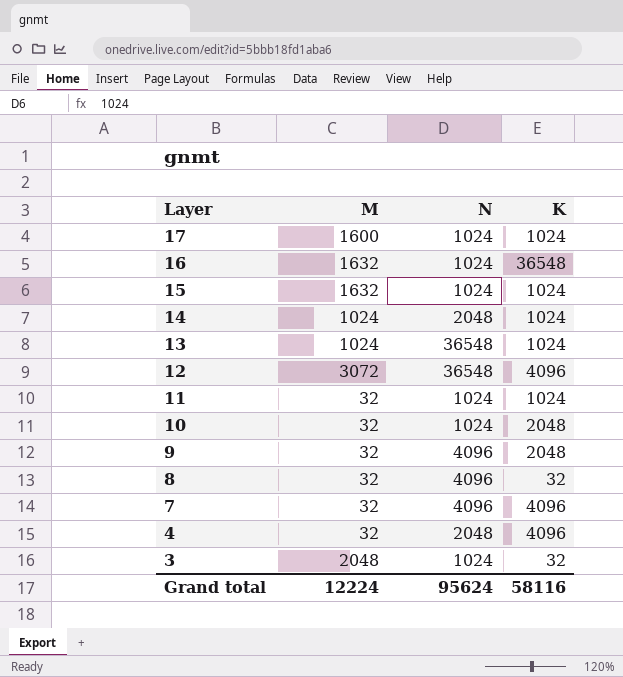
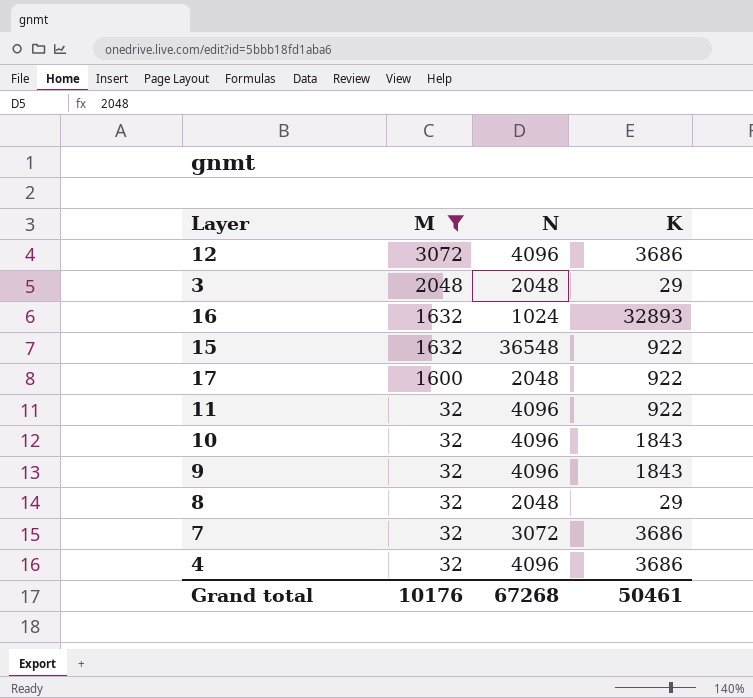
filter: none -> M != 1024
row order: Layer descending -> M descending
12 | N: 36548 -> 4096
12 | K: 4096 -> 3686
3 | N: 1024 -> 2048
3 | K: 32 -> 29
16 | K: 36548 -> 32893
15 | N: 1024 -> 36548
15 | K: 1024 -> 922
17 | N: 1024 -> 2048
17 | K: 1024 -> 922
11 | N: 1024 -> 4096
11 | K: 1024 -> 922
10 | N: 1024 -> 4096
10 | K: 2048 -> 1843
9 | K: 2048 -> 1843
8 | N: 4096 -> 2048
8 | K: 32 -> 29
7 | N: 4096 -> 3072
7 | K: 4096 -> 3686
4 | N: 2048 -> 4096
4 | K: 4096 -> 3686
Grand total | M: 12224 -> 10176
Grand total | N: 95624 -> 67268
Grand total | K: 58116 -> 50461

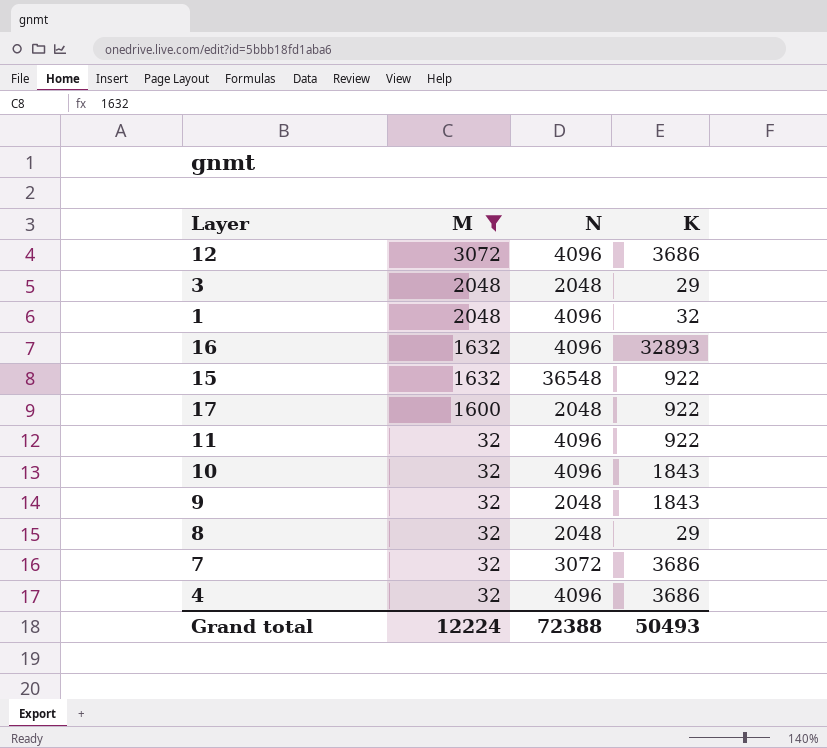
row 1: none -> 2048 | 4096 | 32
16 | N: 1024 -> 4096
9 | N: 4096 -> 2048
Grand total | M: 10176 -> 12224
Grand total | N: 67268 -> 72388
Grand total | K: 50461 -> 50493

